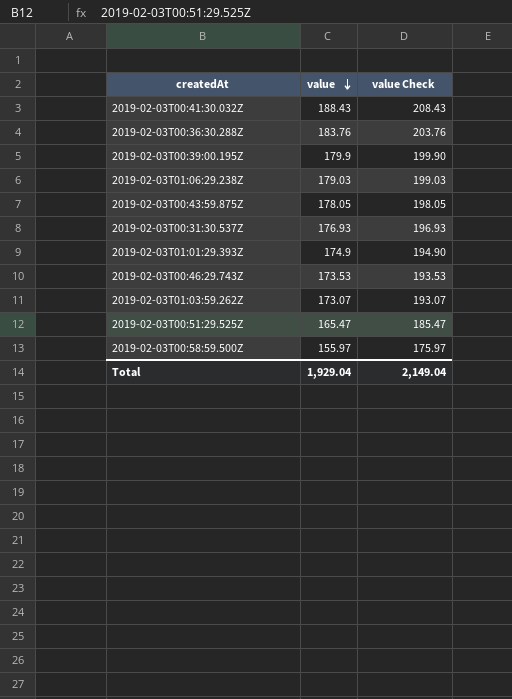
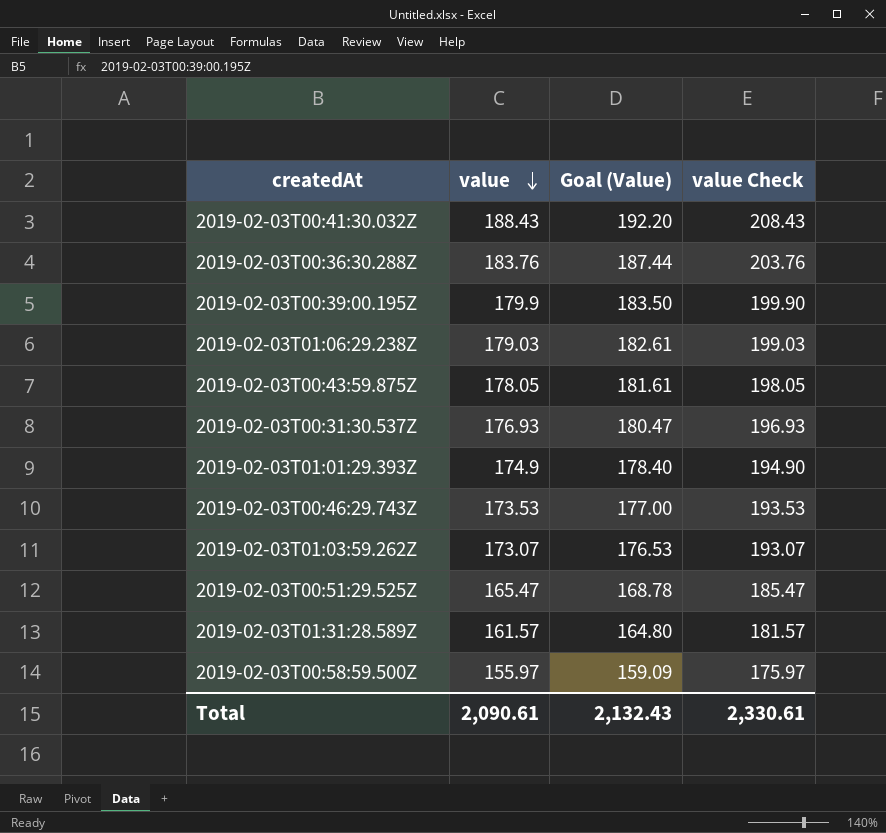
column Goal (Value) | formula: none -> [value] * 1.02
row 2019-02-03T01:31:28.589Z: none -> 161.57 | 164.80 | 181.57
Total | value: 1,929.04 -> 2,090.61
Total | value Check: 2,149.04 -> 2,330.61

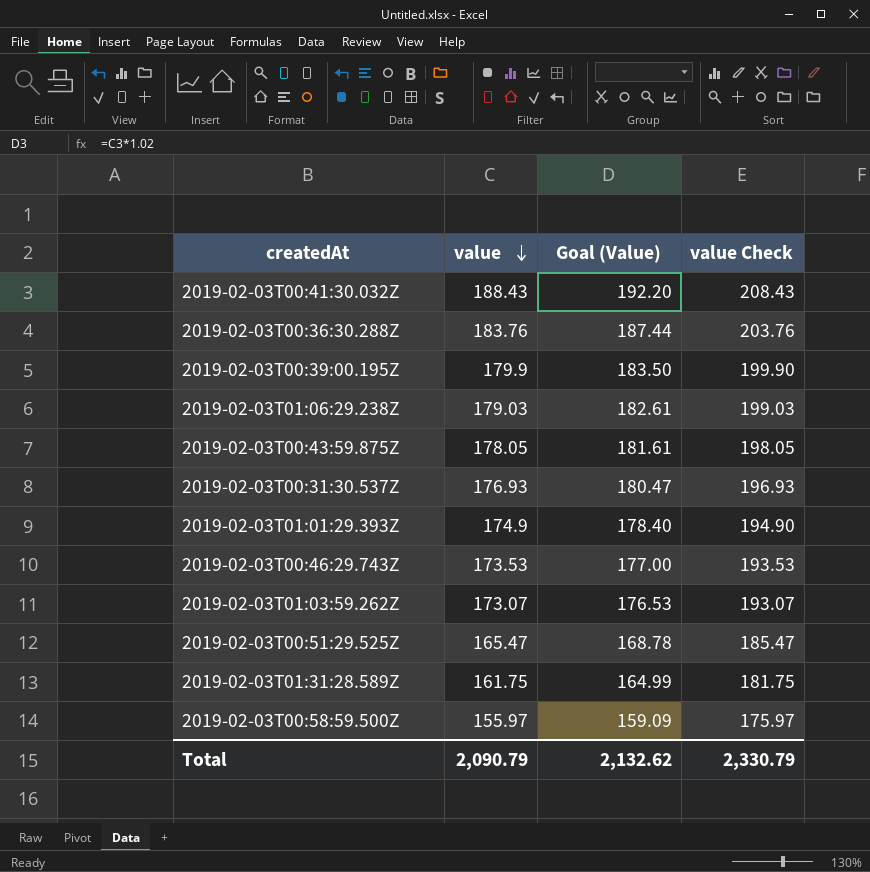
2019-02-03T01:31:28.589Z | value: 161.57 -> 161.75
2019-02-03T01:31:28.589Z | Goal (Value): 164.80 -> 164.99
2019-02-03T01:31:28.589Z | value Check: 181.57 -> 181.75
Total | value: 2,090.61 -> 2,090.79
Total | Goal (Value): 2,132.43 -> 2,132.62
Total | value Check: 2,330.61 -> 2,330.79

